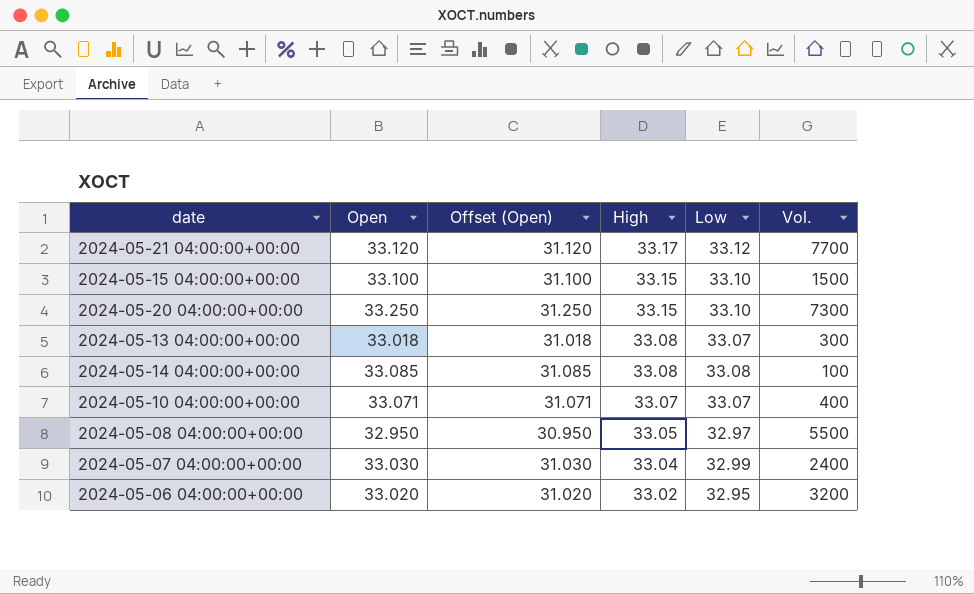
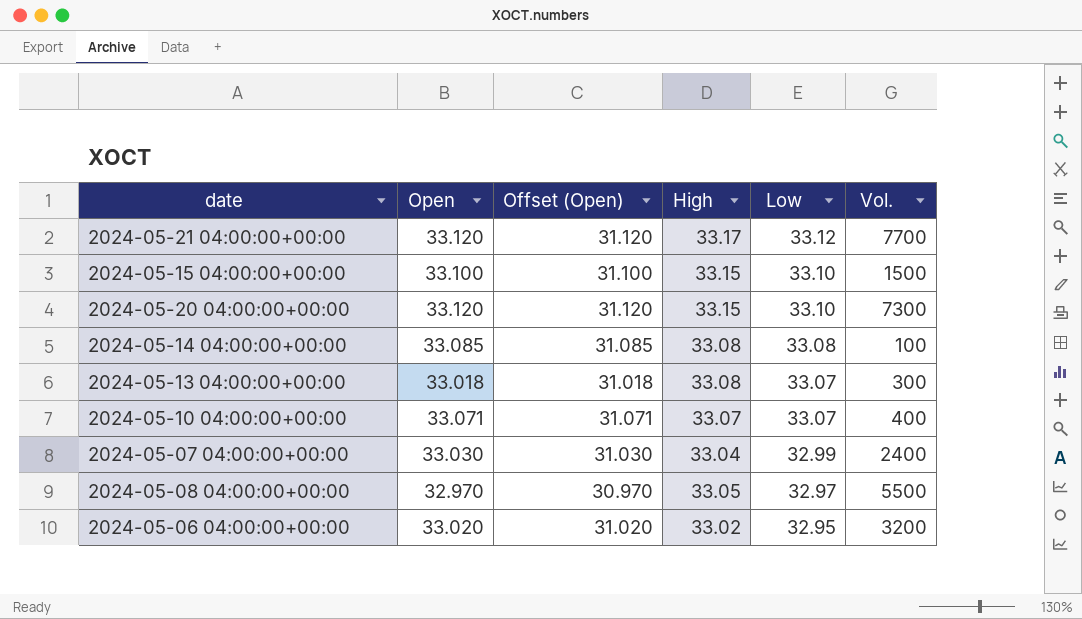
row order: High descending -> Low descending
2024-05-20 04:00:00+00:00 | Open: 33.250 -> 33.120
2024-05-20 04:00:00+00:00 | Offset (Open): 31.250 -> 31.120
2024-05-08 04:00:00+00:00 | Open: 32.950 -> 32.970
2024-05-08 04:00:00+00:00 | Offset (Open): 30.950 -> 30.970

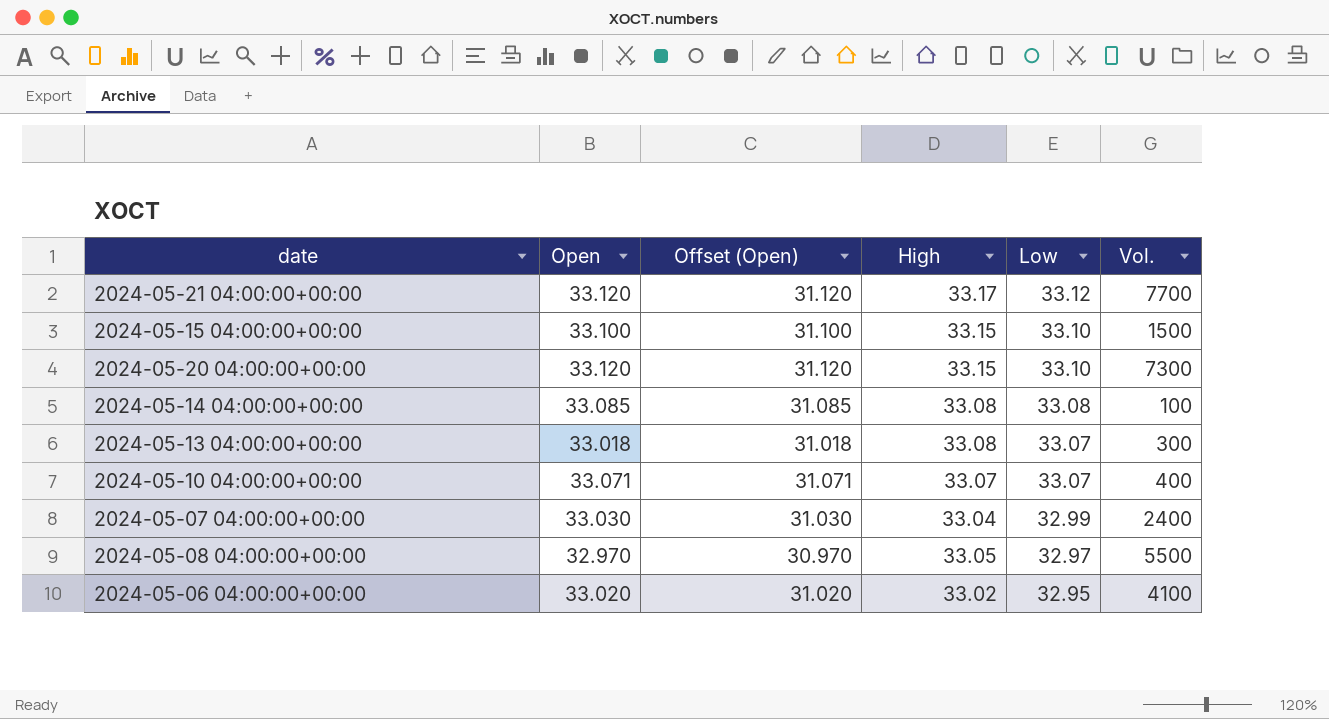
2024-05-06 04:00:00+00:00 | Vol.: 3200 -> 4100

